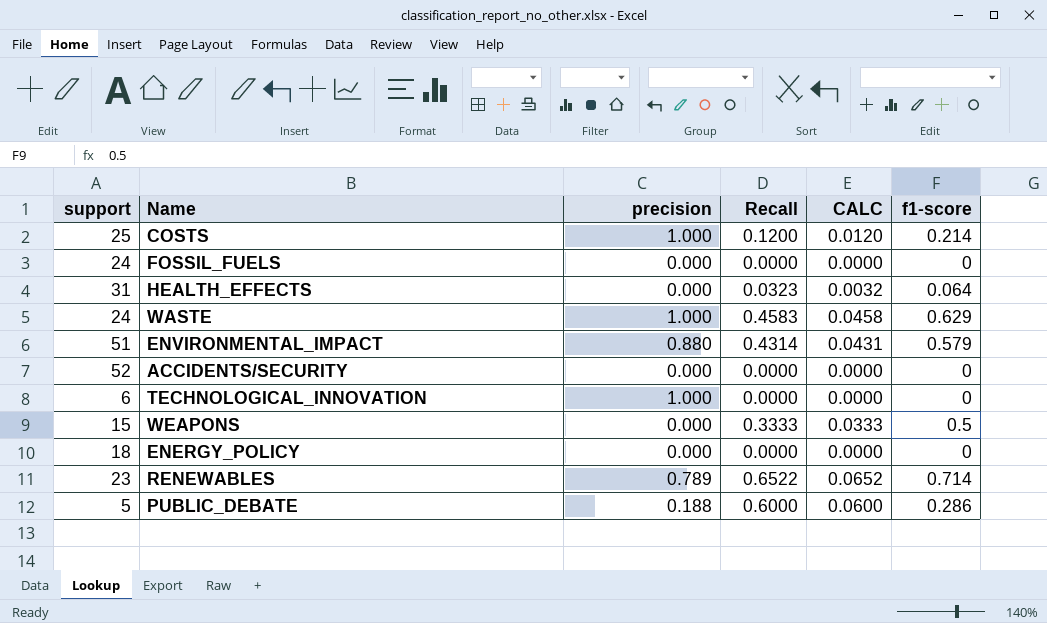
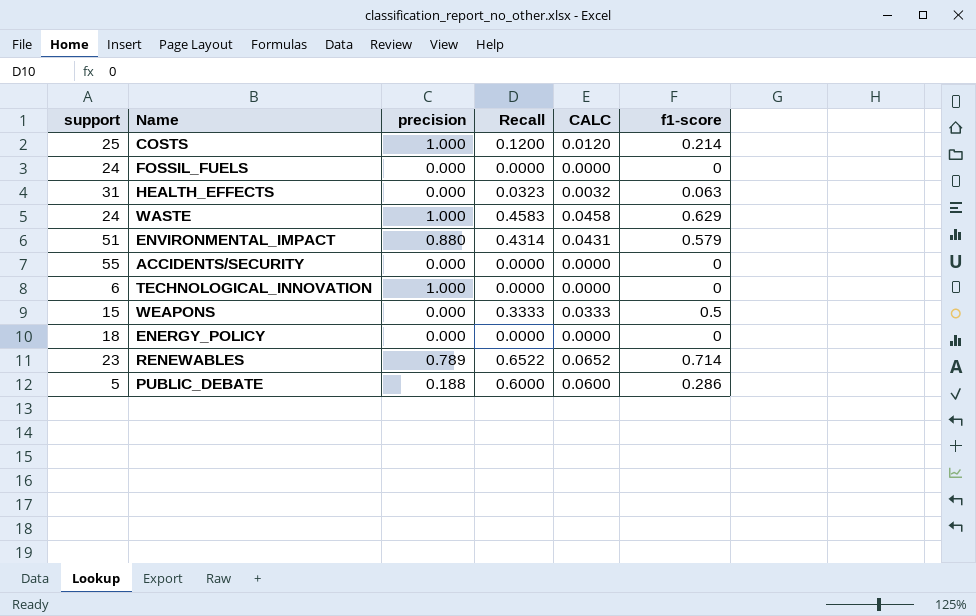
HEALTH_EFFECTS | f1-score: 0.064 -> 0.063
ACCIDENTS/SECURITY | support: 52 -> 55

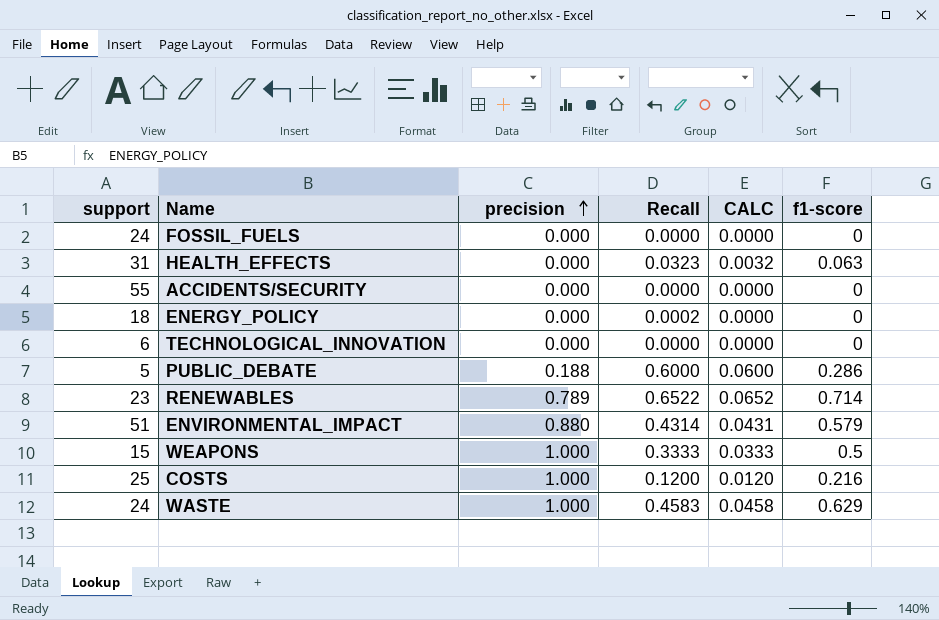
row order: none -> precision ascending
ENERGY_POLICY | Recall: 0.0000 -> 0.0002
TECHNOLOGICAL_INNOVATION | precision: 1.000 -> 0.000
WEAPONS | precision: 0.000 -> 1.000
COSTS | f1-score: 0.214 -> 0.216

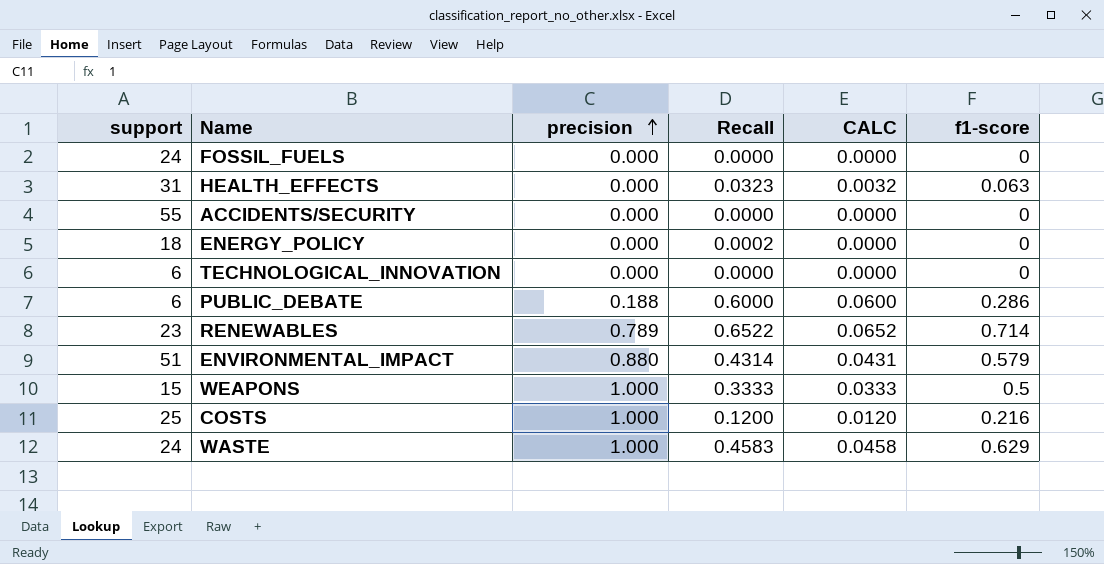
PUBLIC_DEBATE | support: 5 -> 6

